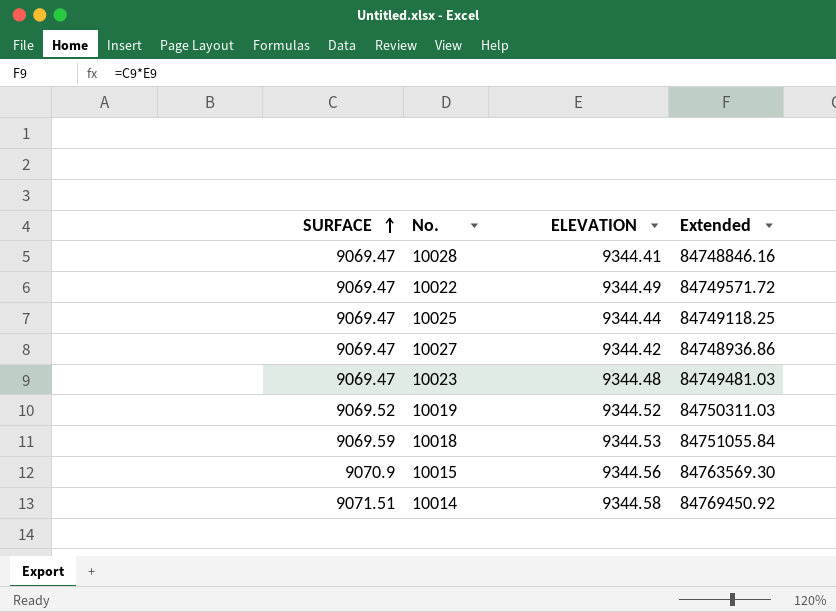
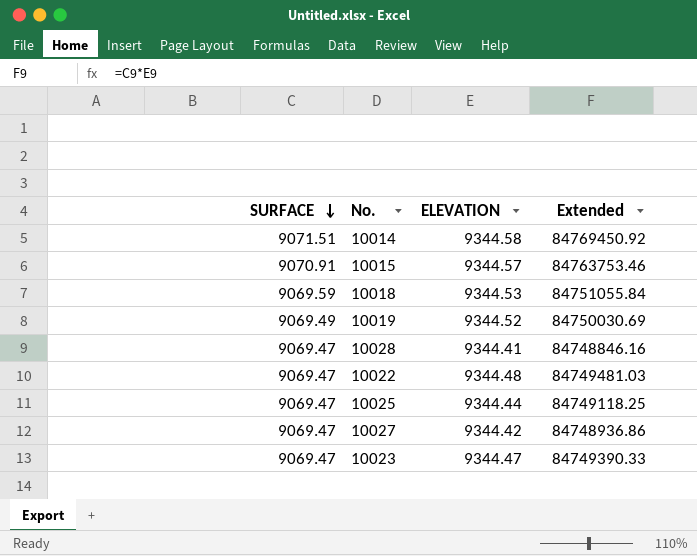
row order: SURFACE ascending -> SURFACE descending
10015 | SURFACE: 9070.9 -> 9070.91
10015 | ELEVATION: 9344.56 -> 9344.57
10015 | Extended: 84763569.30 -> 84763753.46
10019 | SURFACE: 9069.52 -> 9069.49
10019 | Extended: 84750311.03 -> 84750030.69
10022 | ELEVATION: 9344.49 -> 9344.48
10022 | Extended: 84749571.72 -> 84749481.03
10023 | ELEVATION: 9344.48 -> 9344.47
10023 | Extended: 84749481.03 -> 84749390.33

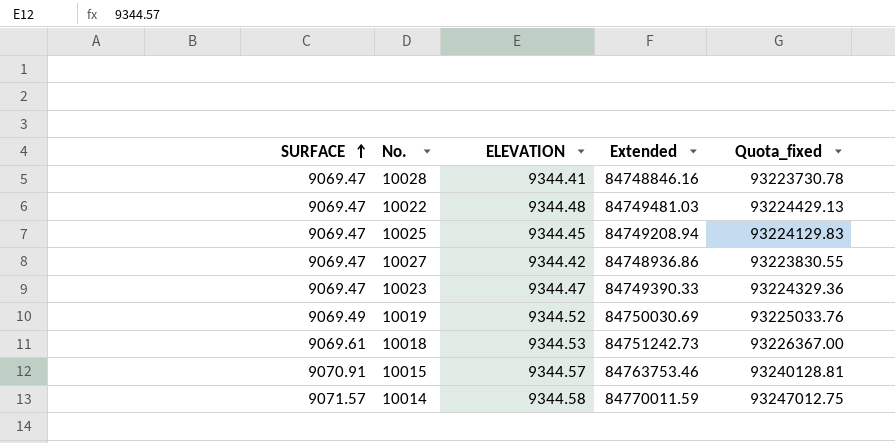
row order: SURFACE descending -> SURFACE ascending
column Quota_fixed | formula: none -> [Extended] * 1.1
10025 | ELEVATION: 9344.44 -> 9344.45
10025 | Extended: 84749118.25 -> 84749208.94
10018 | SURFACE: 9069.59 -> 9069.61
10018 | Extended: 84751055.84 -> 84751242.73
10014 | SURFACE: 9071.51 -> 9071.57
10014 | Extended: 84769450.92 -> 84770011.59

